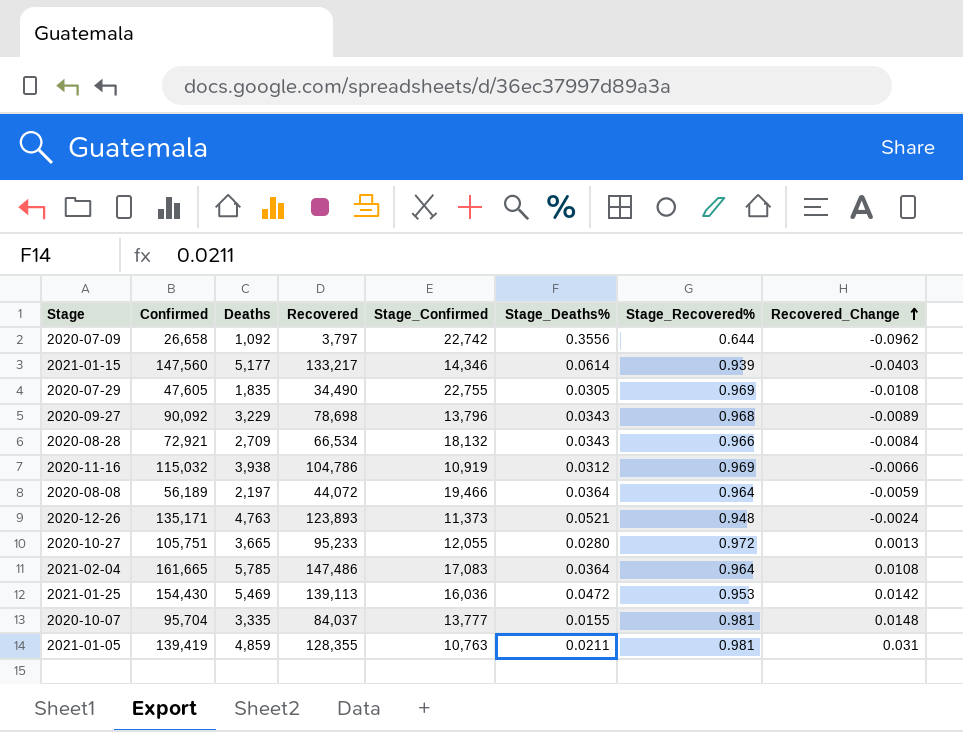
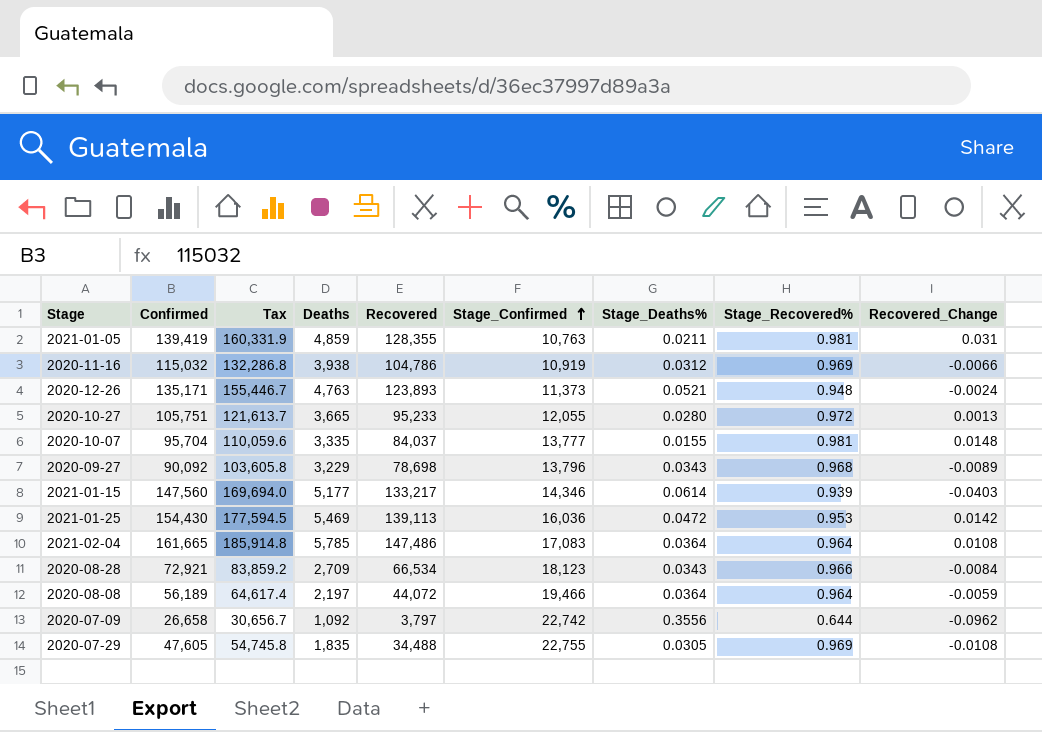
row order: Recovered_Change ascending -> Stage_Confirmed ascending
column Tax | formula: none -> [Confirmed] * 1.15
2020-08-28 | Stage_Confirmed: 18,132 -> 18,123
2020-07-29 | Recovered: 34,490 -> 34,488

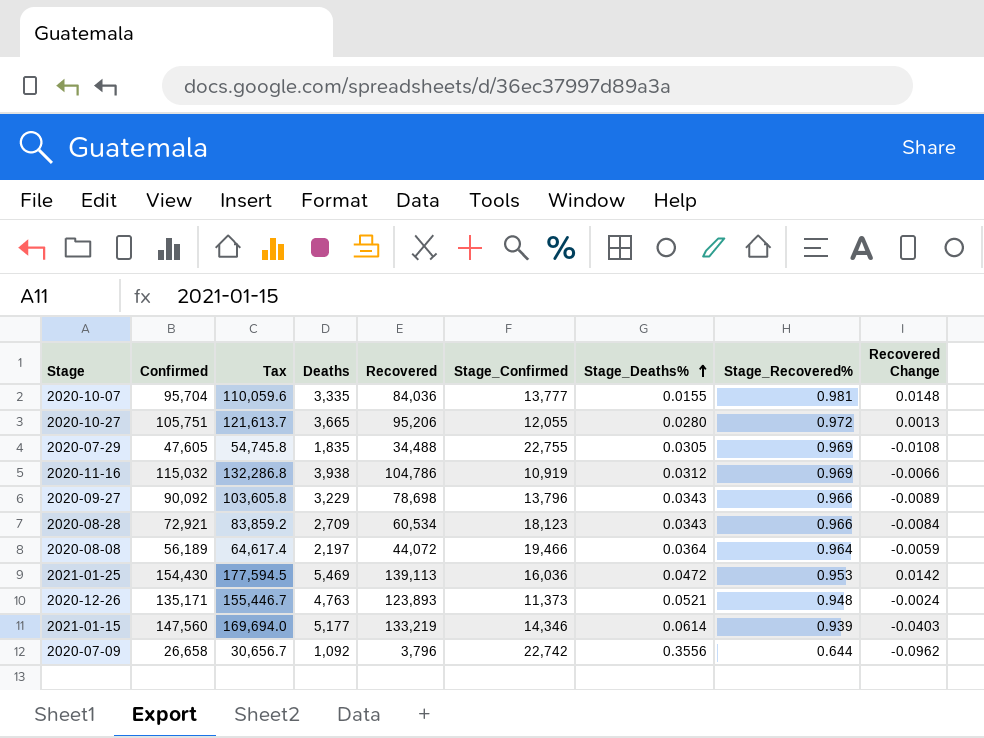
row order: Stage_Confirmed ascending -> Stage_Deaths% ascending
column name: Recovered_Change -> Recovered Change
row 2021-01-05: 139,419 | 160,331.9 | 4,859 | 128,355 | 10,763 | 0.0211 | 0.981 | 0.031 -> none
row 2021-02-04: 161,665 | 185,914.8 | 5,785 | 147,486 | 17,083 | 0.0364 | 0.964 | 0.0108 -> none
2020-10-07 | Recovered: 84,037 -> 84,036
2020-10-27 | Recovered: 95,233 -> 95,206
2020-09-27 | Stage_Recovered%: 0.968 -> 0.966
2020-08-28 | Recovered: 66,534 -> 60,534
2021-01-15 | Recovered: 133,217 -> 133,219
2020-07-09 | Recovered: 3,797 -> 3,796

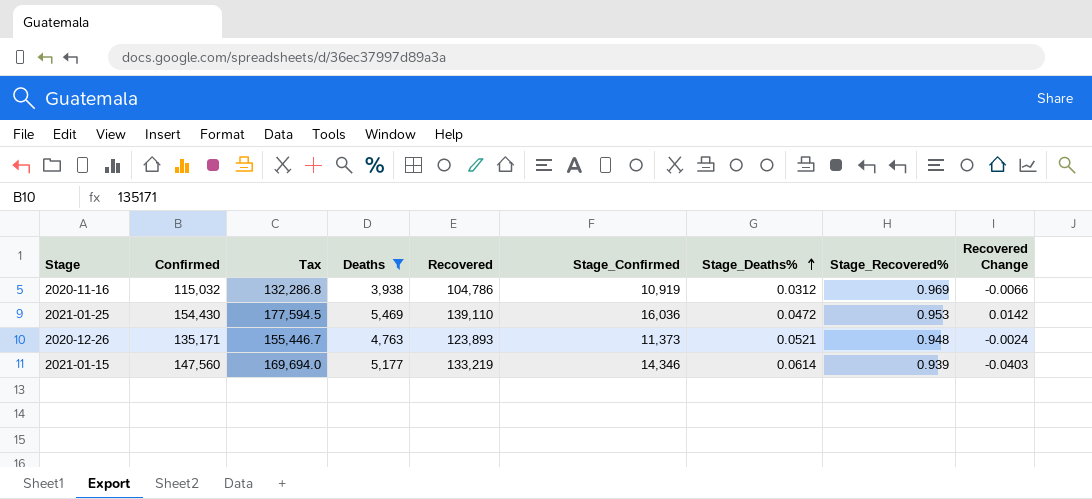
filter: none -> Deaths >= 3,938
2021-01-25 | Recovered: 139,113 -> 139,110

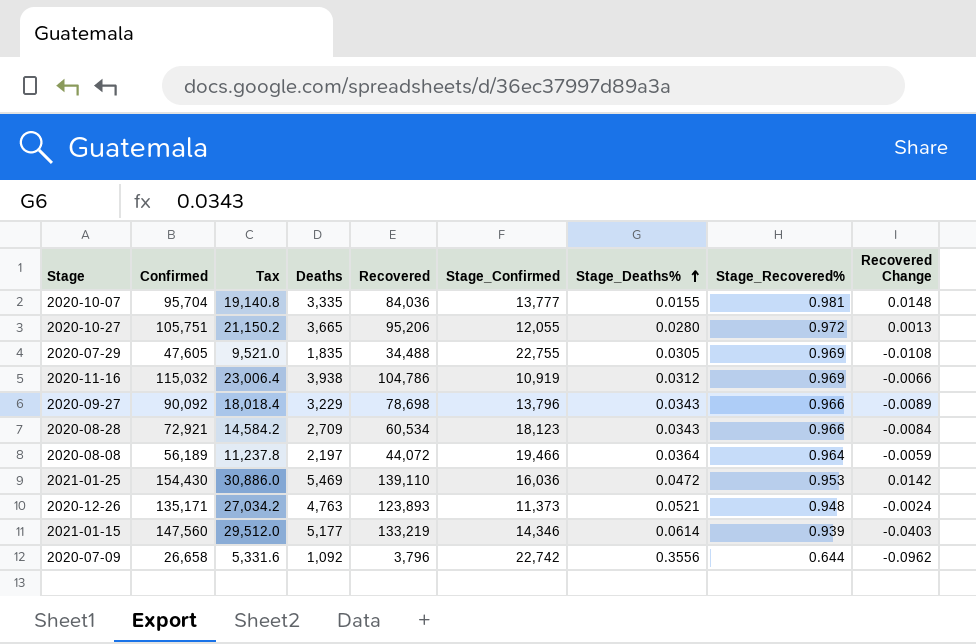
filter: Deaths >= 3,938 -> none
column Tax | formula: [Confirmed] * 1.15 -> [Confirmed] * 0.2

